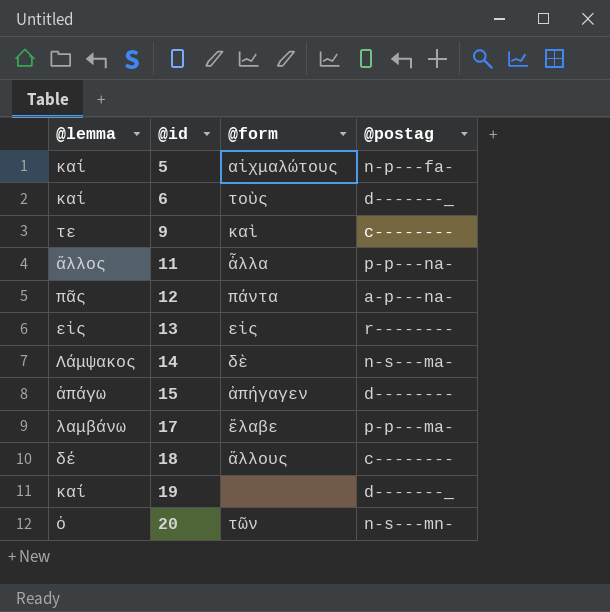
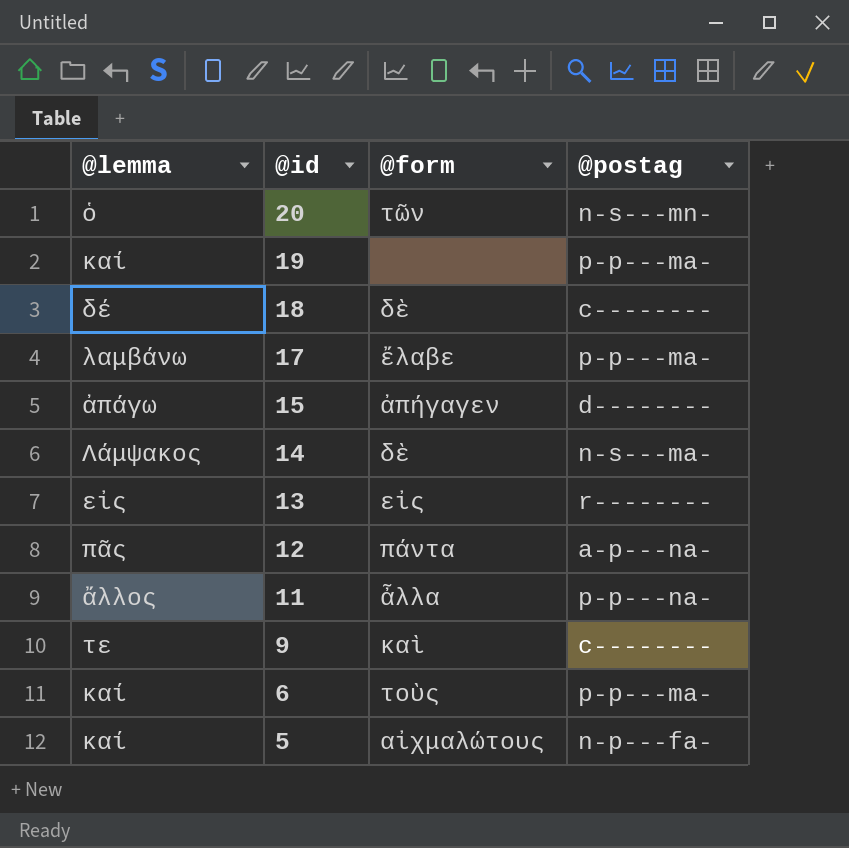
row order: @id ascending -> @id descending
19 | @postag: d-------_ -> p-p---ma-
18 | @form: ἄλλους -> δὲ
6 | @postag: d-------_ -> p-p---ma-

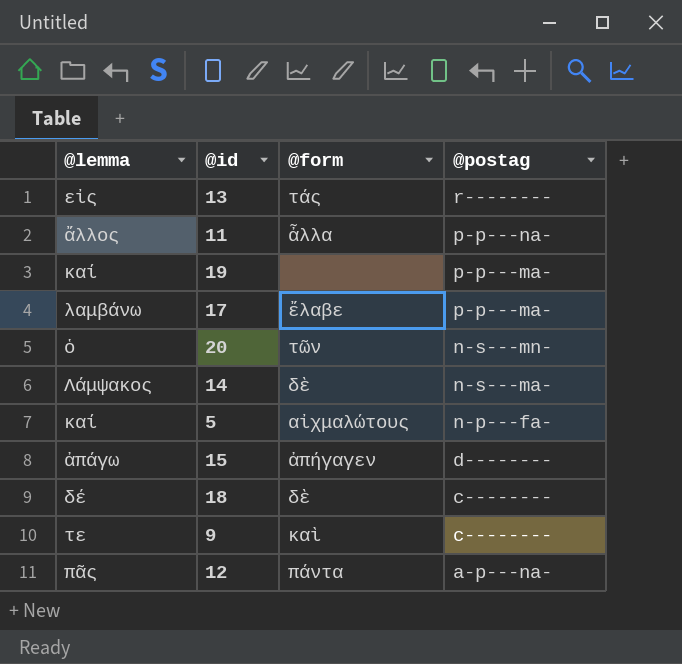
row order: @id descending -> @postag descending
row 6: καί | τοὺς | p-p---ma- -> none
13 | @form: εἰς -> τάς

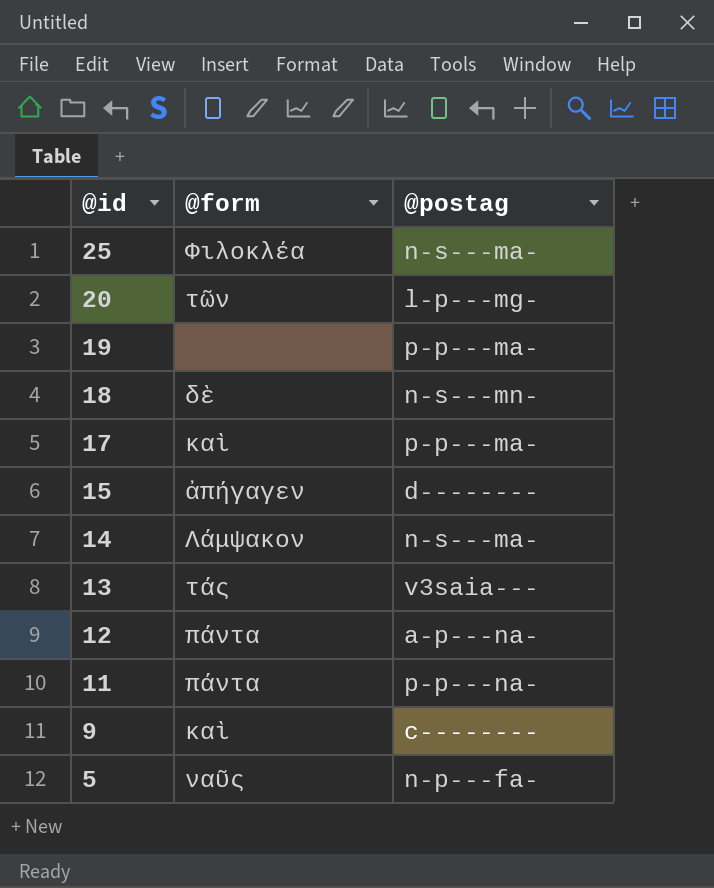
row order: @postag descending -> @id descending
column @lemma | position: 1 -> none
row 25: none -> Φιλοκλέα | n-s---ma-
20 | @postag: n-s---mn- -> l-p---mg-
18 | @postag: c-------- -> n-s---mn-
17 | @form: ἔλαβε -> καὶ
14 | @form: δὲ -> Λάμψακον
13 | @postag: r-------- -> v3saia---
11 | @form: ἆλλα -> πάντα
5 | @form: αἰχμαλώτους -> ναῦς

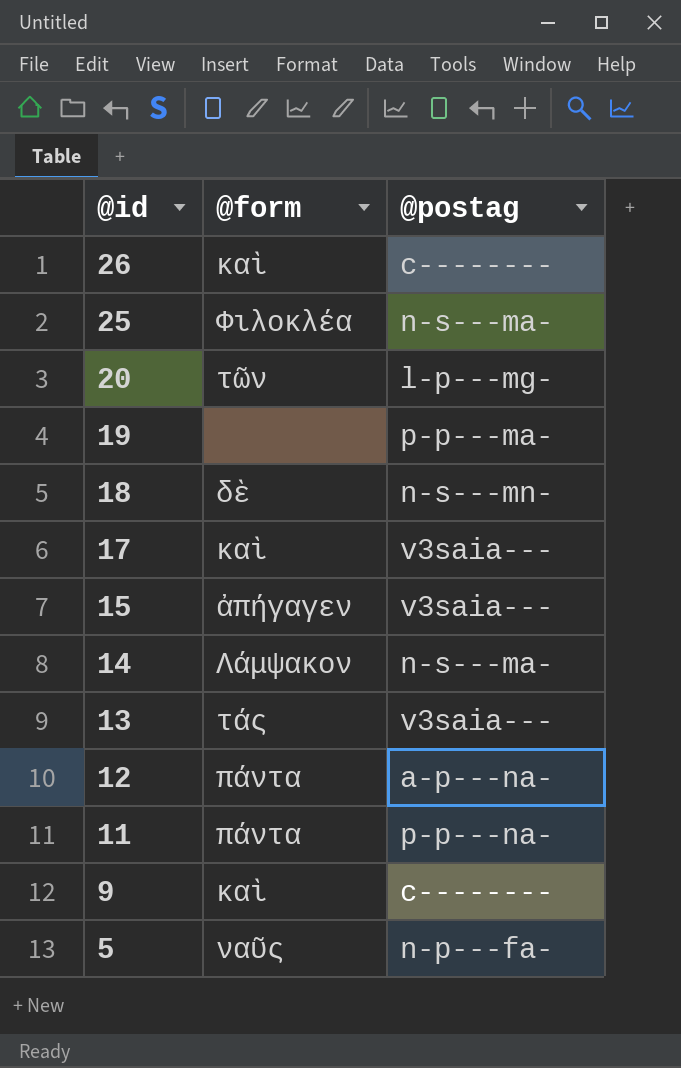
row 26: none -> καὶ | c--------
17 | @postag: p-p---ma- -> v3saia---
15 | @postag: d-------- -> v3saia---

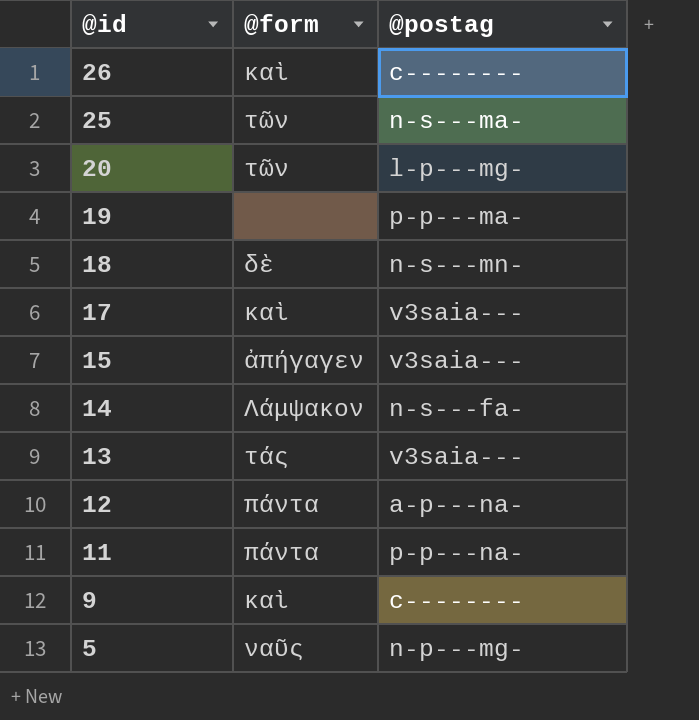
25 | @form: Φιλοκλέα -> τῶν
14 | @postag: n-s---ma- -> n-s---fa-
5 | @postag: n-p---fa- -> n-p---mg-

